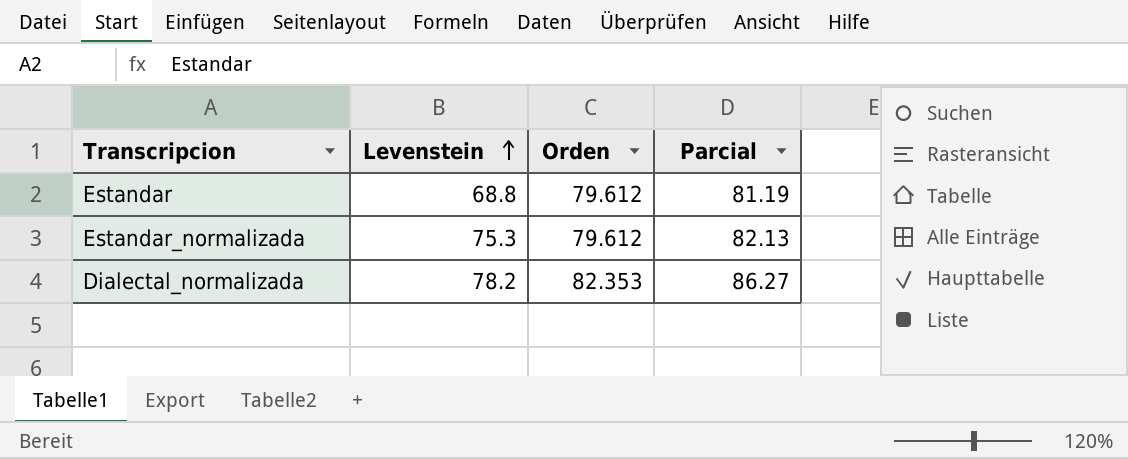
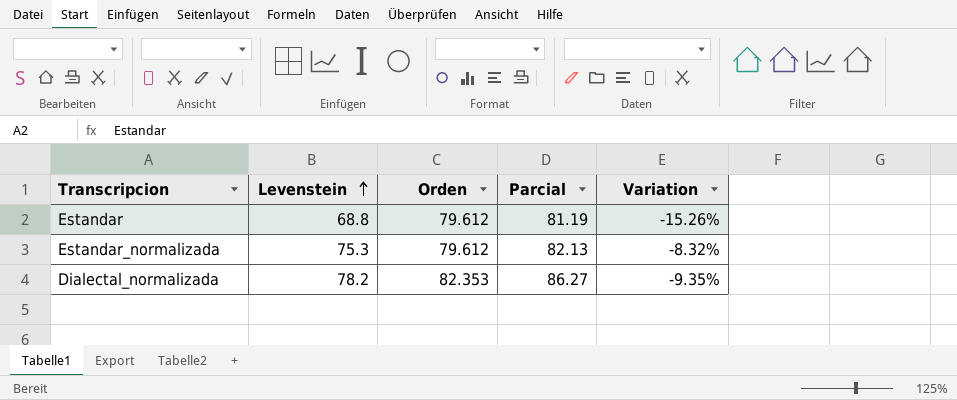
column Variation | formula: none -> ([Levenstein] - [Parcial]) / [Parcial]

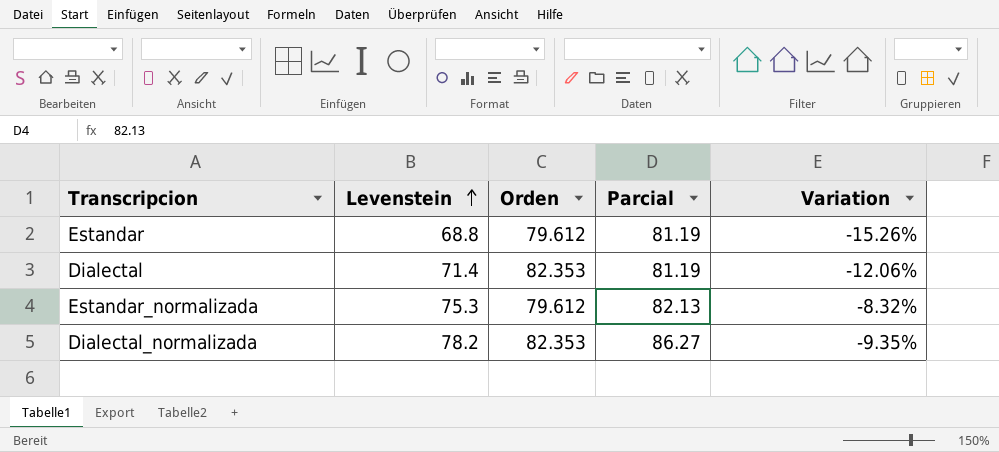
row Dialectal: none -> 71.4 | 82.353 | 81.19 | -12.06%

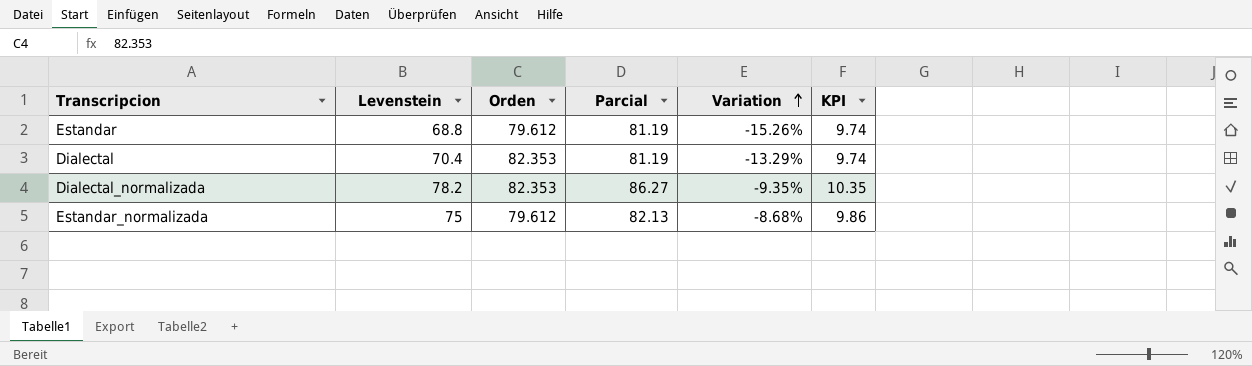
row order: Levenstein ascending -> Variation ascending
column KPI | formula: none -> [Parcial] * 0.12
Dialectal | Levenstein: 71.4 -> 70.4
Dialectal | Variation: -12.06% -> -13.29%
Estandar_normalizada | Levenstein: 75.3 -> 75
Estandar_normalizada | Variation: -8.32% -> -8.68%

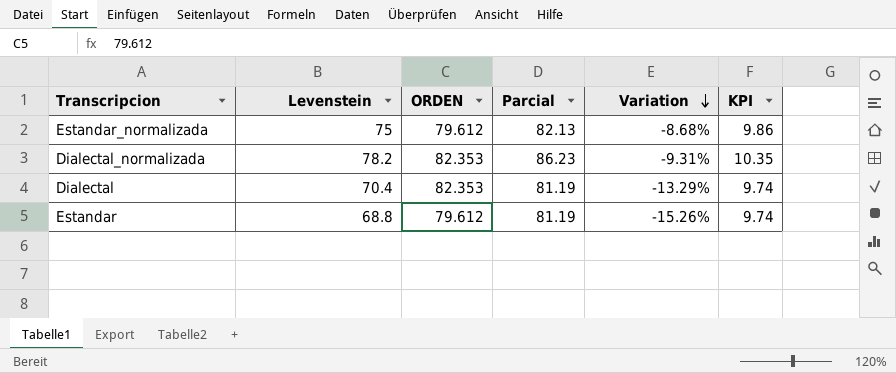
row order: Variation ascending -> Variation descending
column name: Orden -> ORDEN
Dialectal_normalizada | Parcial: 86.27 -> 86.23
Dialectal_normalizada | Variation: -9.35% -> -9.31%

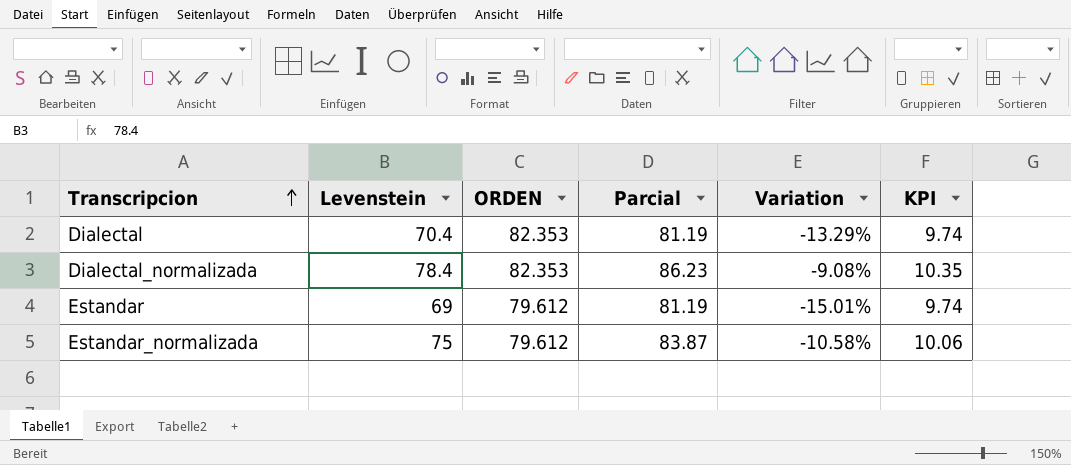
row order: Variation descending -> Transcripcion ascending
Dialectal_normalizada | Levenstein: 78.2 -> 78.4
Dialectal_normalizada | Variation: -9.31% -> -9.08%
Estandar | Levenstein: 68.8 -> 69
Estandar | Variation: -15.26% -> -15.01%
Estandar_normalizada | Parcial: 82.13 -> 83.87
Estandar_normalizada | Variation: -8.68% -> -10.58%
Estandar_normalizada | KPI: 9.86 -> 10.06

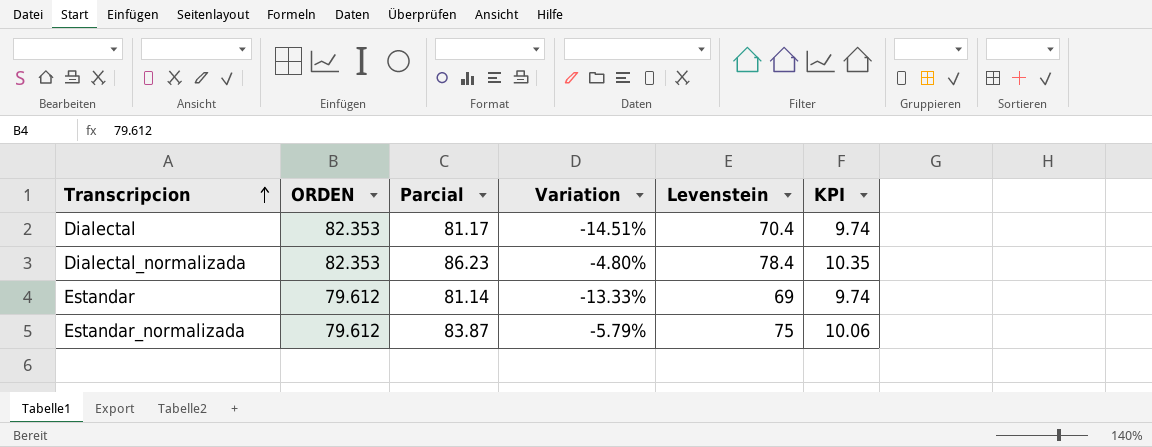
column Variation | formula: ([Levenstein] - [Parcial]) / [Parcial] -> ([Levenstein] - [ORDEN]) / [ORDEN]
column Levenstein | position: 2 -> 5
Dialectal | Parcial: 81.19 -> 81.17
Estandar | Parcial: 81.19 -> 81.14

